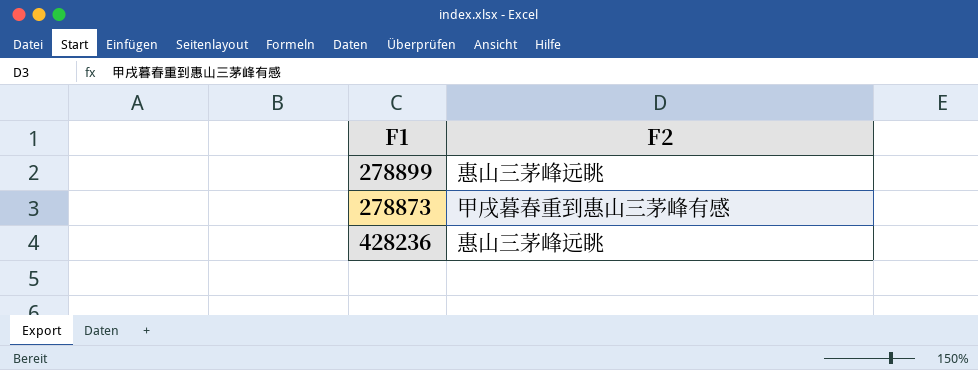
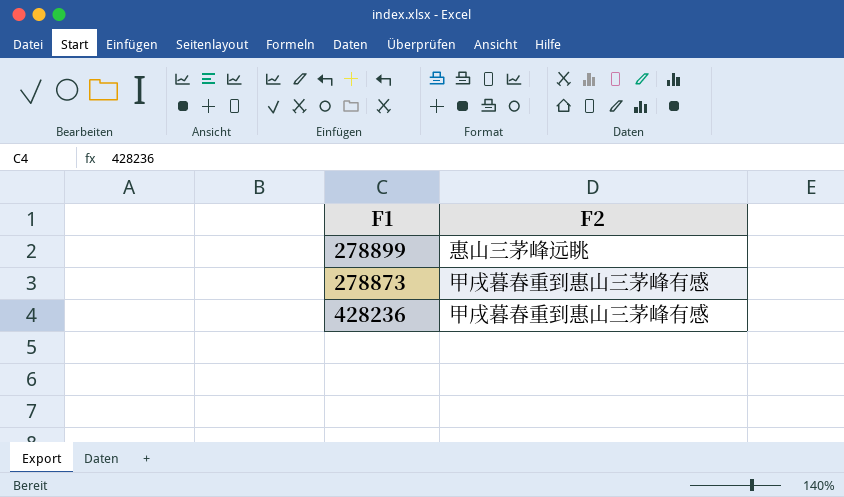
428236 | F2: 惠山三茅峰远眺 -> 甲戌暮春重到惠山三茅峰有感

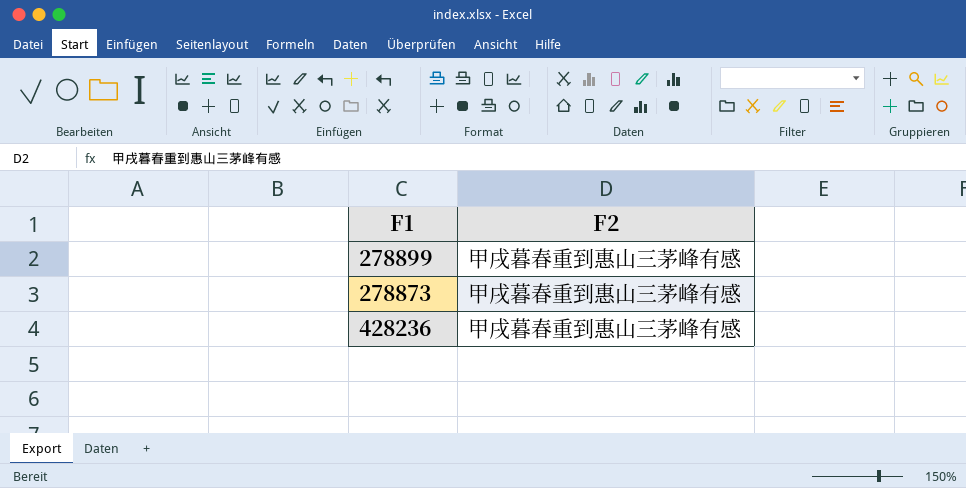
278899 | F2: 惠山三茅峰远眺 -> 甲戌暮春重到惠山三茅峰有感

